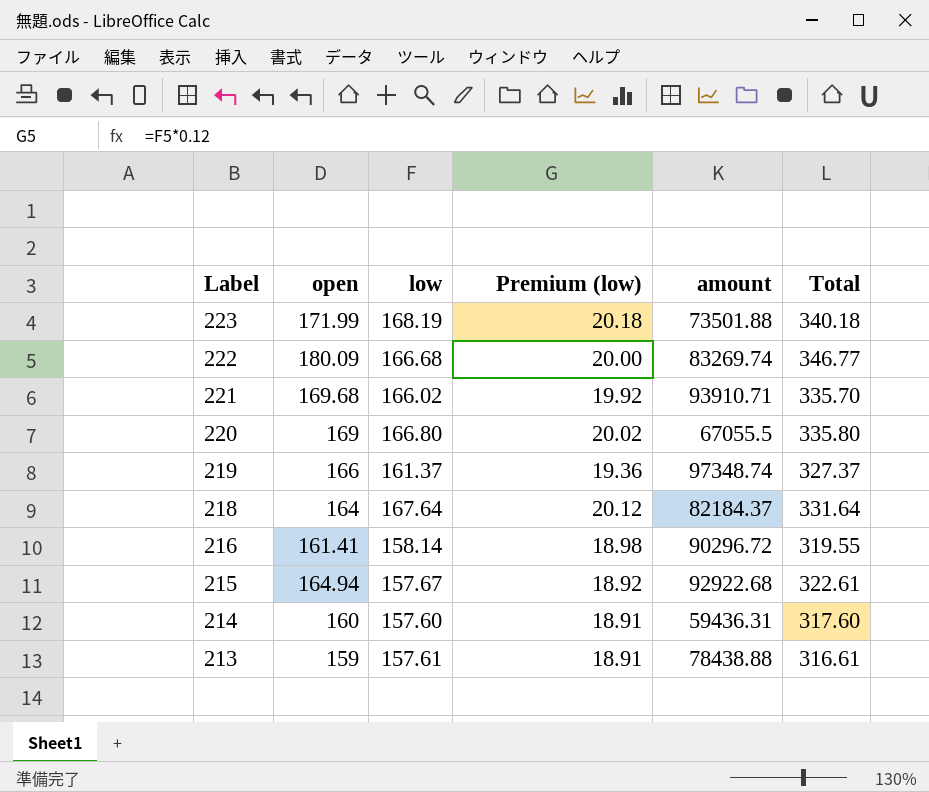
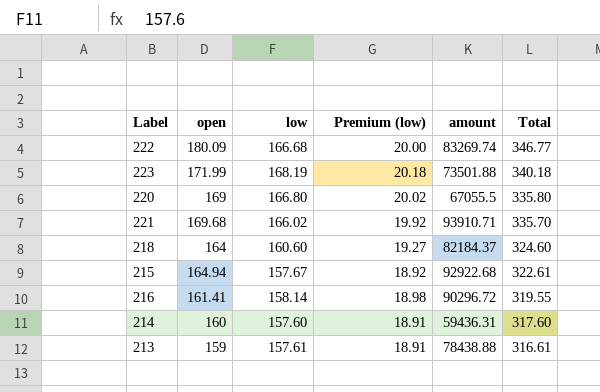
row order: Label descending -> Total descending
row 219: 166 | 161.37 | 19.36 | 97348.74 | 327.37 -> none
218 | low: 167.64 -> 160.60
218 | Premium (low): 20.12 -> 19.27
218 | Total: 331.64 -> 324.60

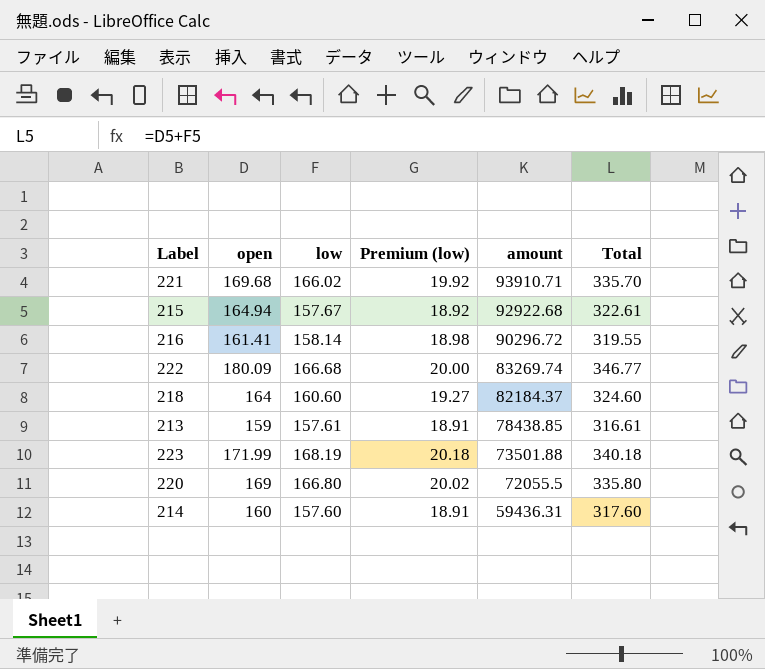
row order: Total descending -> amount descending
213 | amount: 78438.88 -> 78438.85
220 | amount: 67055.5 -> 72055.5

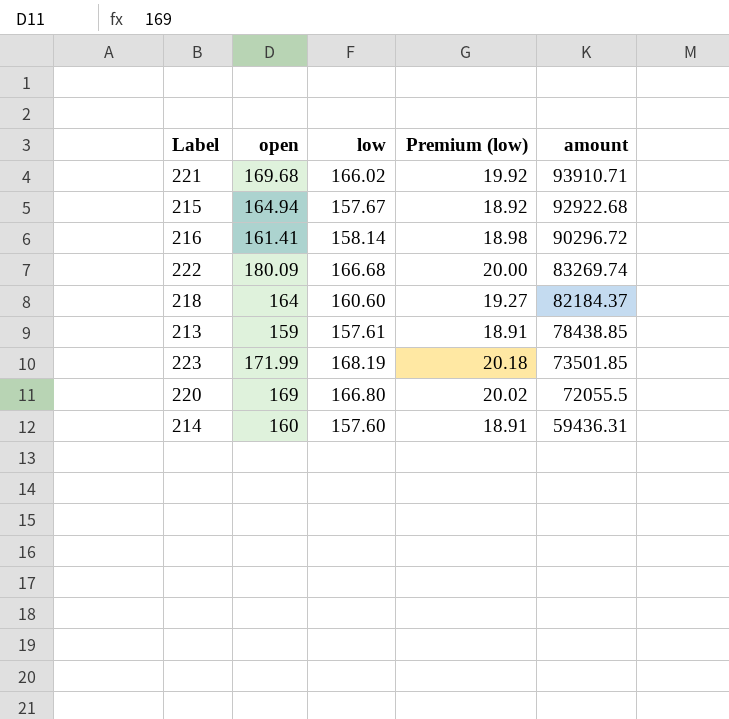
column Total | formula: [open] + [low] -> none
223 | amount: 73501.88 -> 73501.85

